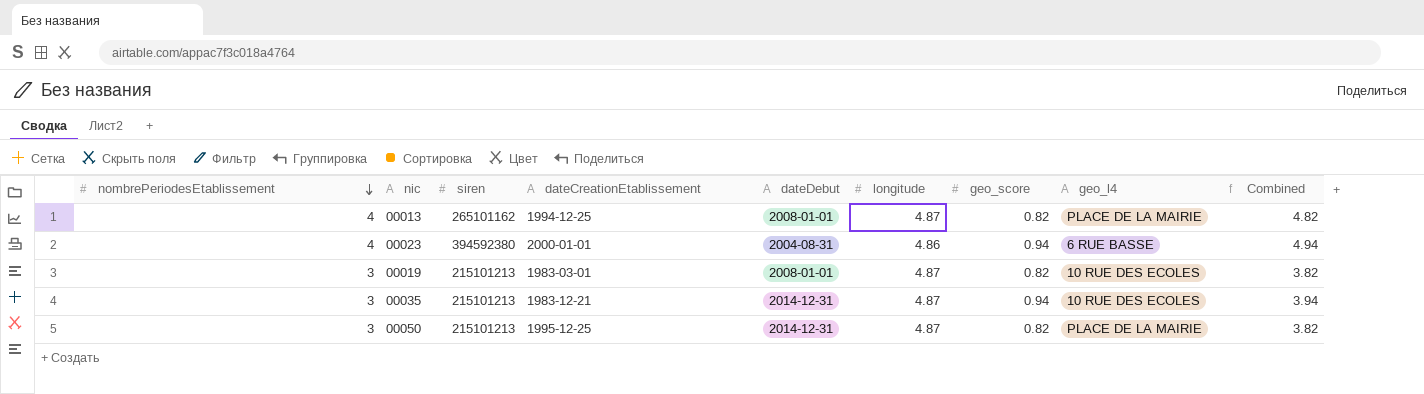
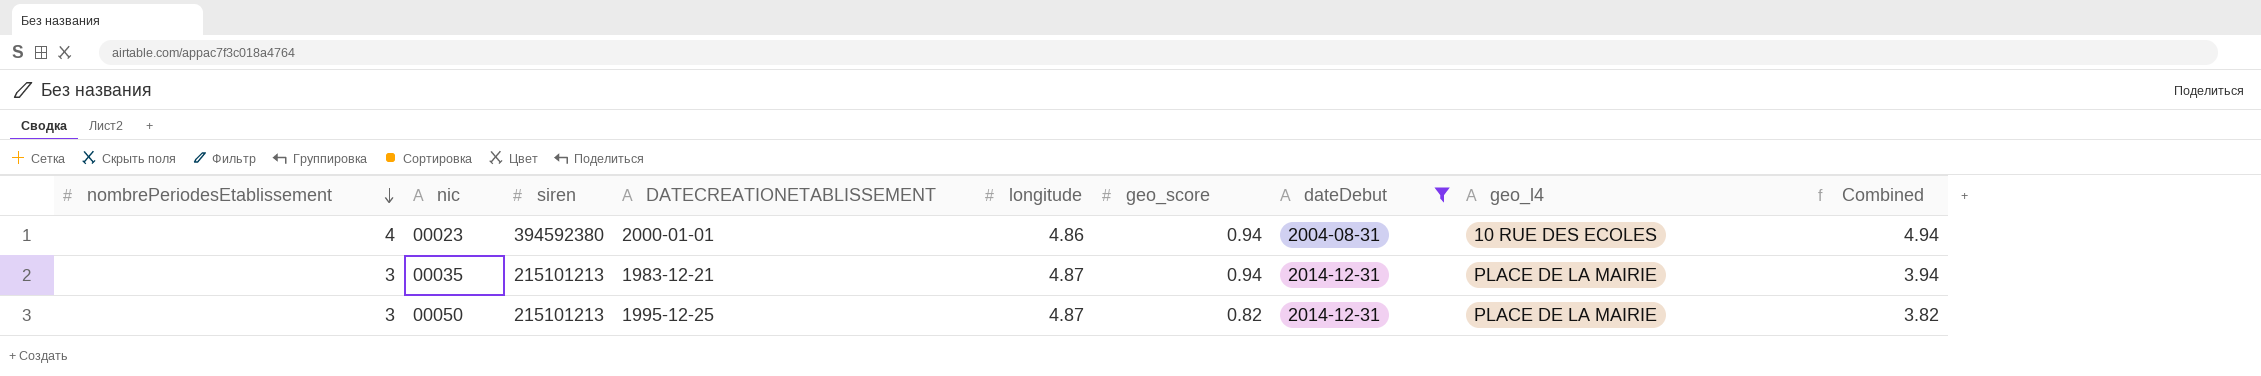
filter: none -> dateDebut != 2008-01-01
column name: dateCreationEtablissement -> DATECREATIONETABLISSEMENT
column dateDebut | position: 5 -> 7
00023 | geo_l4: 6 RUE BASSE -> 10 RUE DES ECOLES
00035 | geo_l4: 10 RUE DES ECOLES -> PLACE DE LA MAIRIE

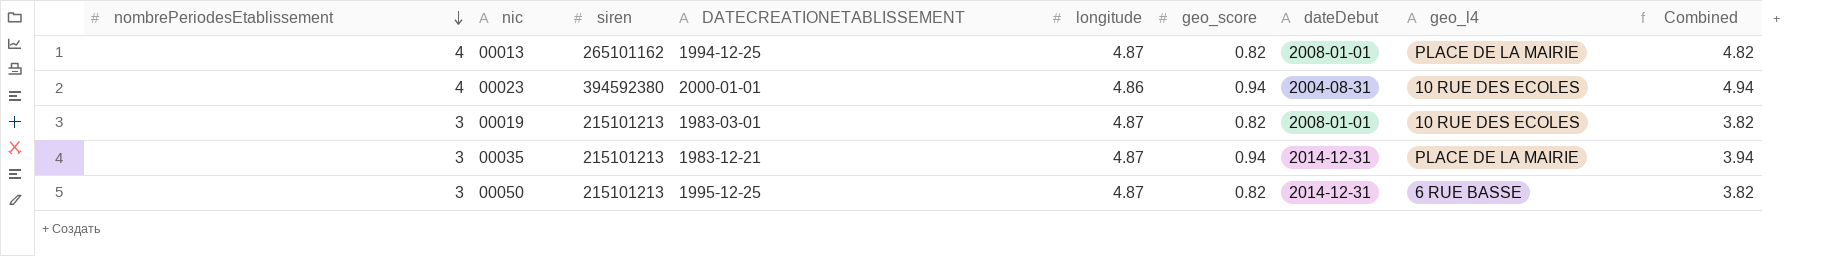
filter: dateDebut != 2008-01-01 -> none
00050 | geo_l4: PLACE DE LA MAIRIE -> 6 RUE BASSE

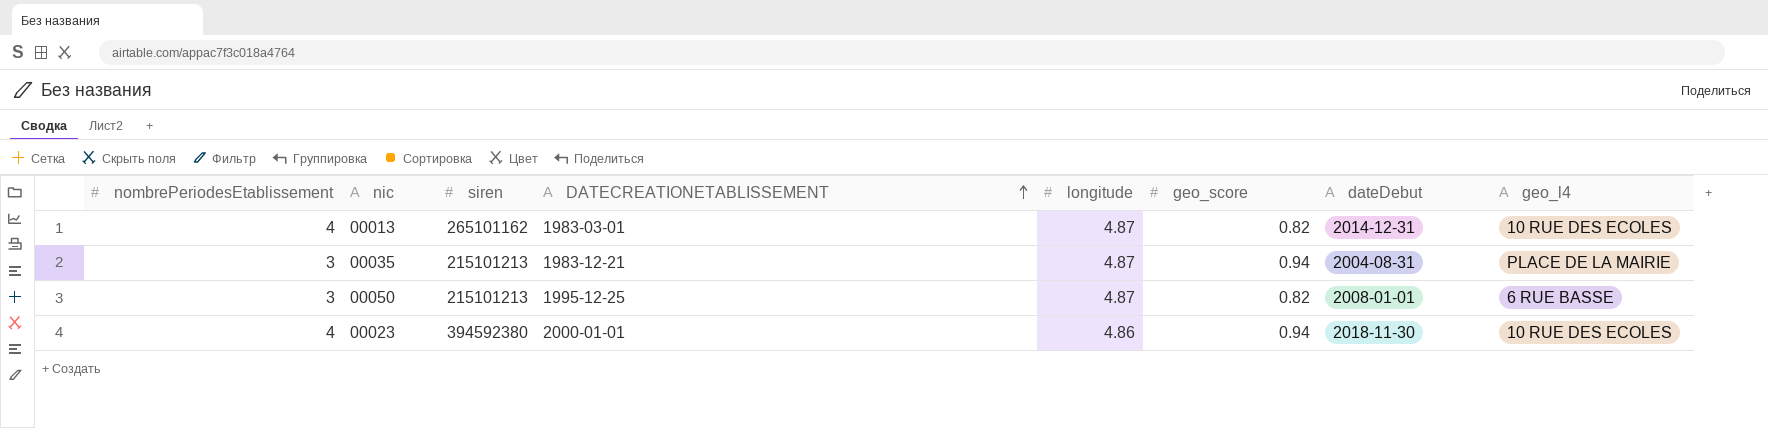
row order: nombrePeriodesEtablissement descending -> DATECREATIONETABLISSEMENT ascending
column Combined | formula: [nombrePeriodesEtablissement] + [geo_score] -> none
row 00019: 3 | 215101213 | 1983-03-01 | 4.87 | 0.82 | 2008-01-01 | 10 RUE DES ECOLES | 3.82 -> none
00013 | DATECREATIONETABLISSEMENT: 1994-12-25 -> 1983-03-01
00013 | dateDebut: 2008-01-01 -> 2014-12-31
00013 | geo_l4: PLACE DE LA MAIRIE -> 10 RUE DES ECOLES
00035 | dateDebut: 2014-12-31 -> 2004-08-31
00050 | dateDebut: 2014-12-31 -> 2008-01-01
00023 | dateDebut: 2004-08-31 -> 2018-11-30

